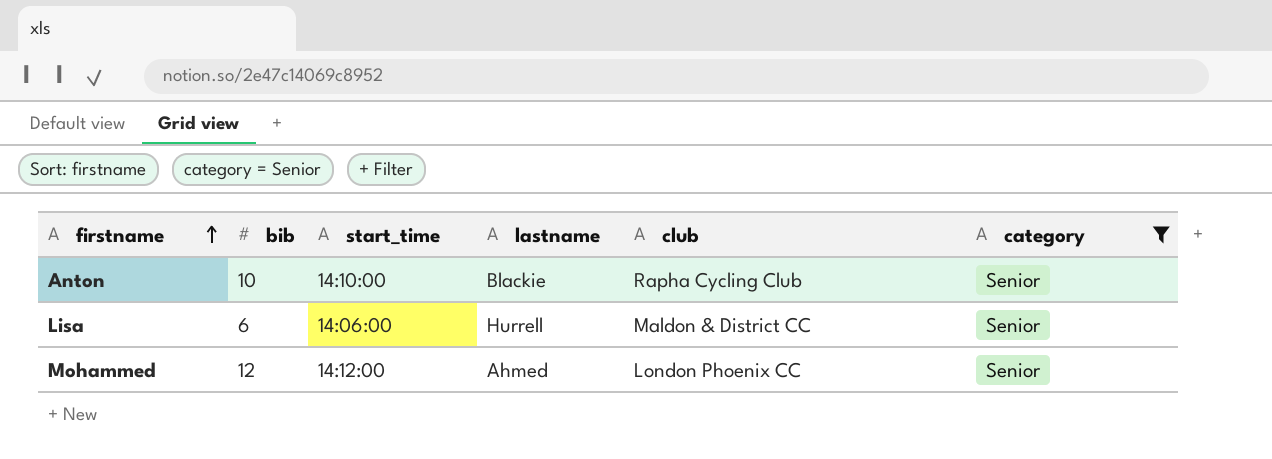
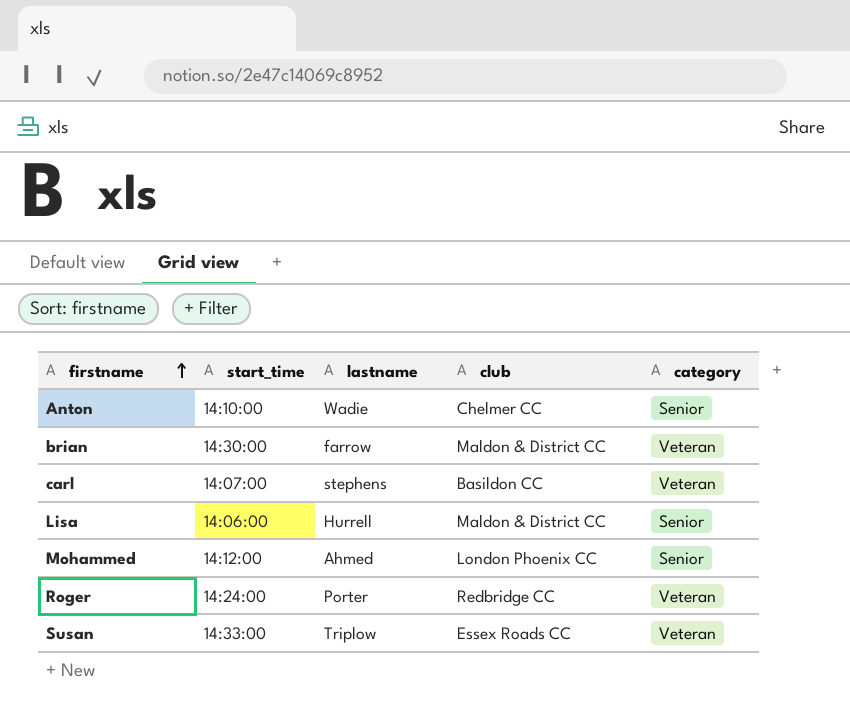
filter: category = Senior -> none
column bib | position: 2 -> none
Anton | lastname: Blackie -> Wadie
Anton | club: Rapha Cycling Club -> Chelmer CC

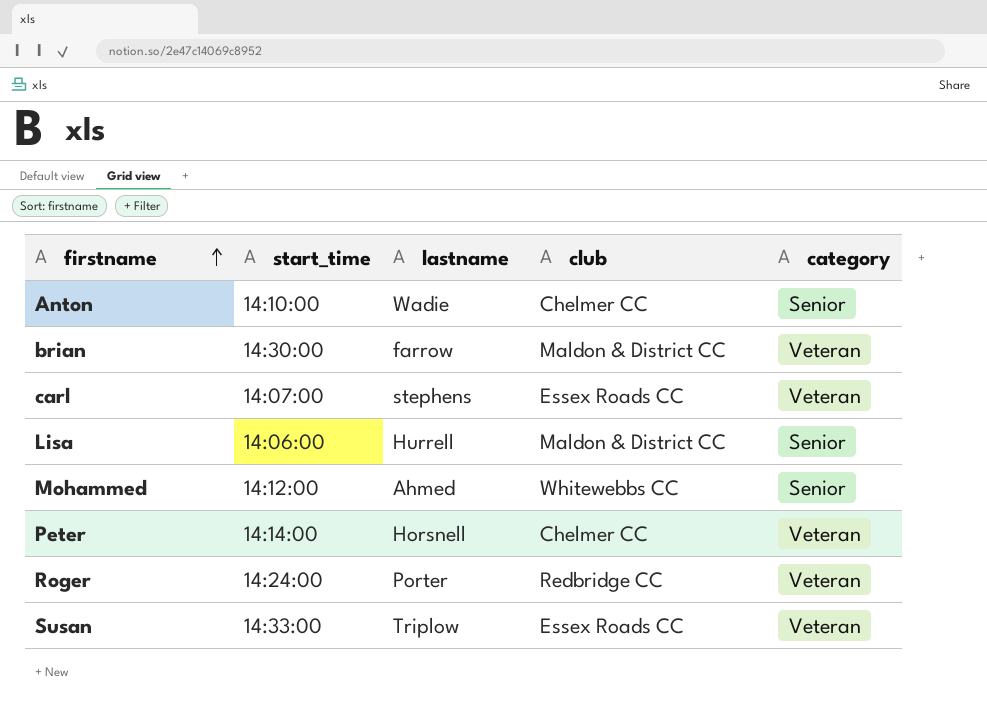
carl | club: Basildon CC -> Essex Roads CC
Mohammed | club: London Phoenix CC -> Whitewebbs CC
row Peter: none -> 14:14:00 | Horsnell | Chelmer CC | Veteran

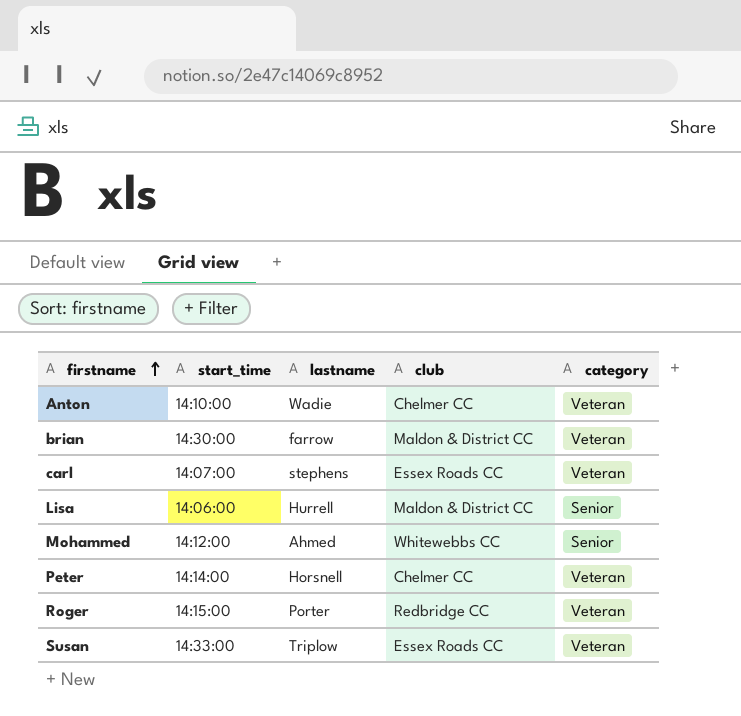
Anton | category: Senior -> Veteran
Roger | start_time: 14:24:00 -> 14:15:00

